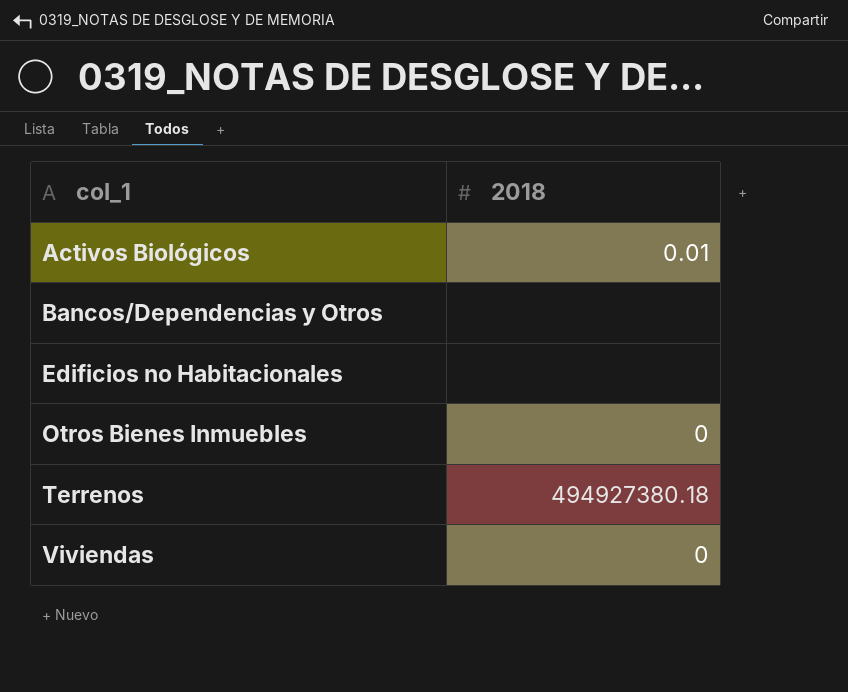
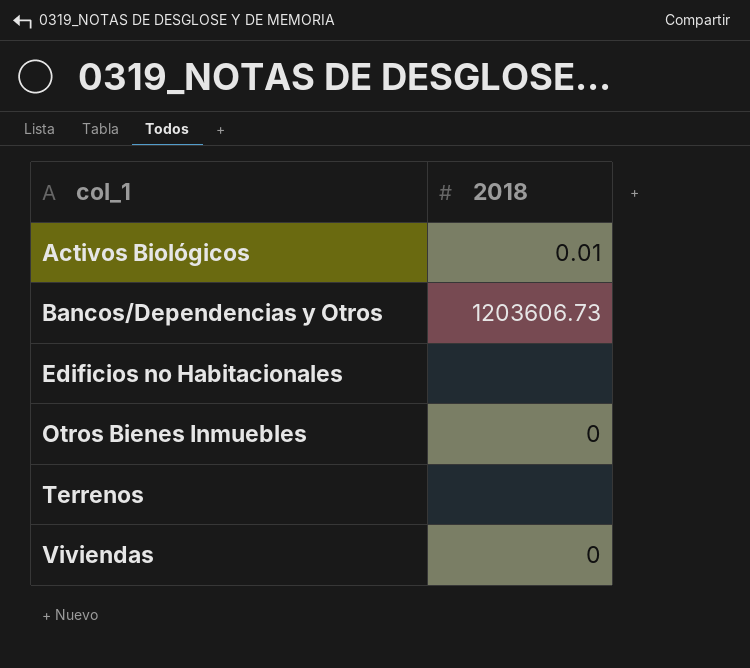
Bancos/Dependencias y Otros | 2018: none -> 1203606.73
Terrenos | 2018: 494927380.18 -> none

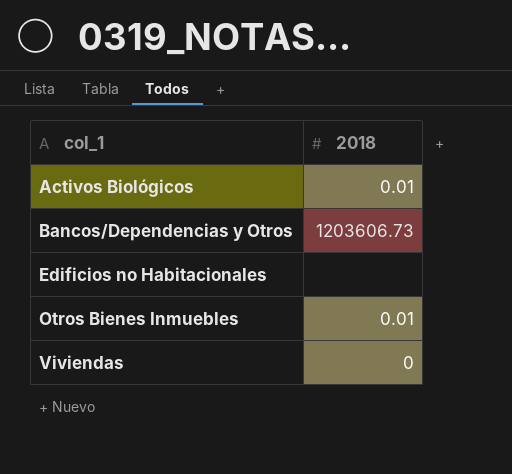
row Terrenos: none -> none
Otros Bienes Inmuebles | 2018: 0 -> 0.01

